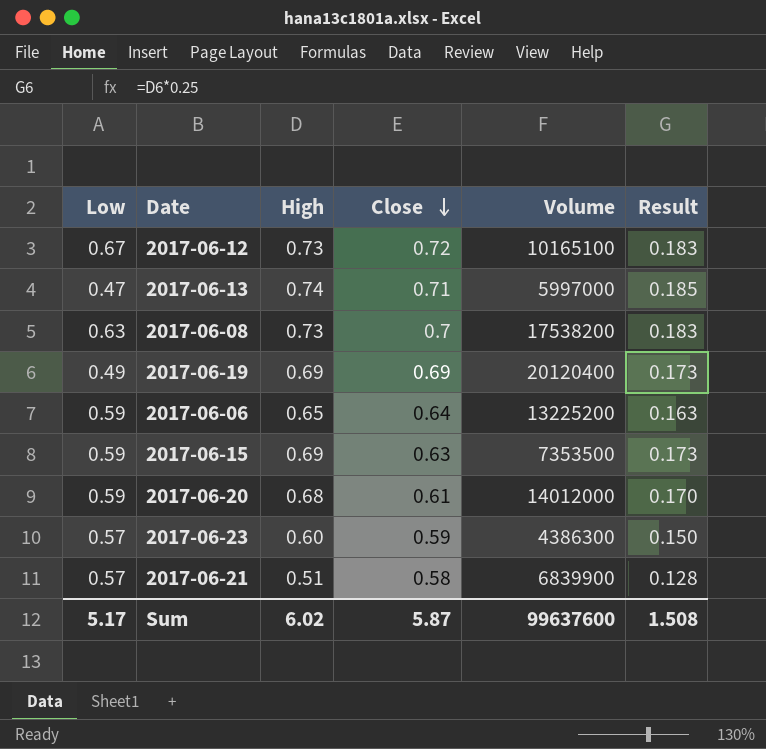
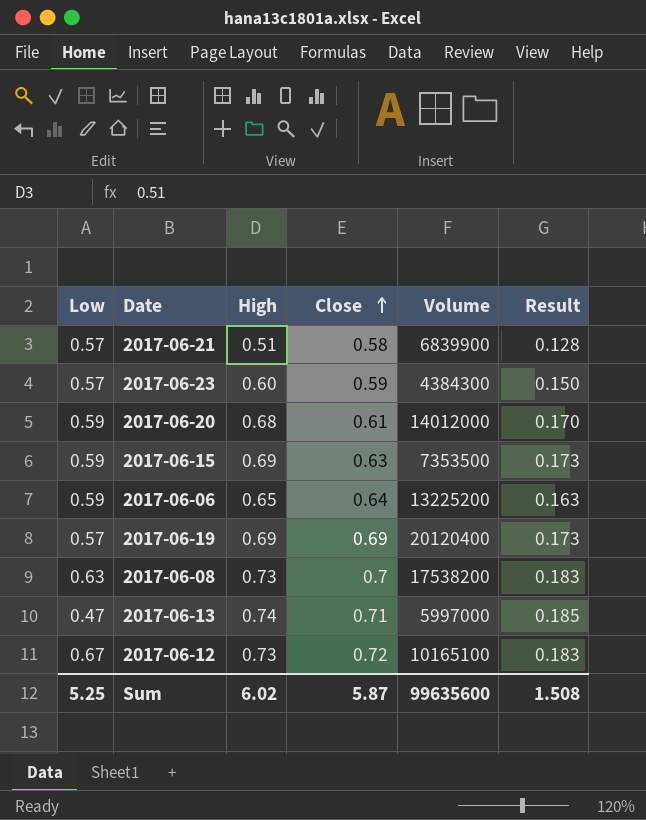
row order: Close descending -> Close ascending
2017-06-23 | Volume: 4386300 -> 4384300
2017-06-19 | Low: 0.49 -> 0.57
Sum | Low: 5.17 -> 5.25
Sum | Volume: 99637600 -> 99635600

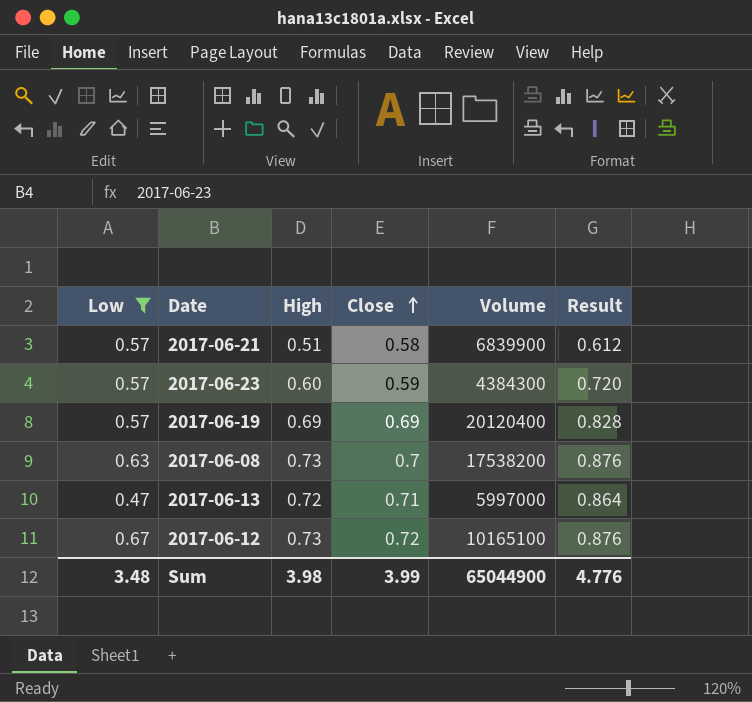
filter: none -> Low != 0.59
column Result | formula: [High] * 0.25 -> [High] * 1.2
2017-06-13 | High: 0.74 -> 0.72
Sum | Low: 5.25 -> 3.48
Sum | High: 6.02 -> 3.98
Sum | Close: 5.87 -> 3.99
Sum | Volume: 99635600 -> 65044900
Sum | Result: 1.508 -> 4.776

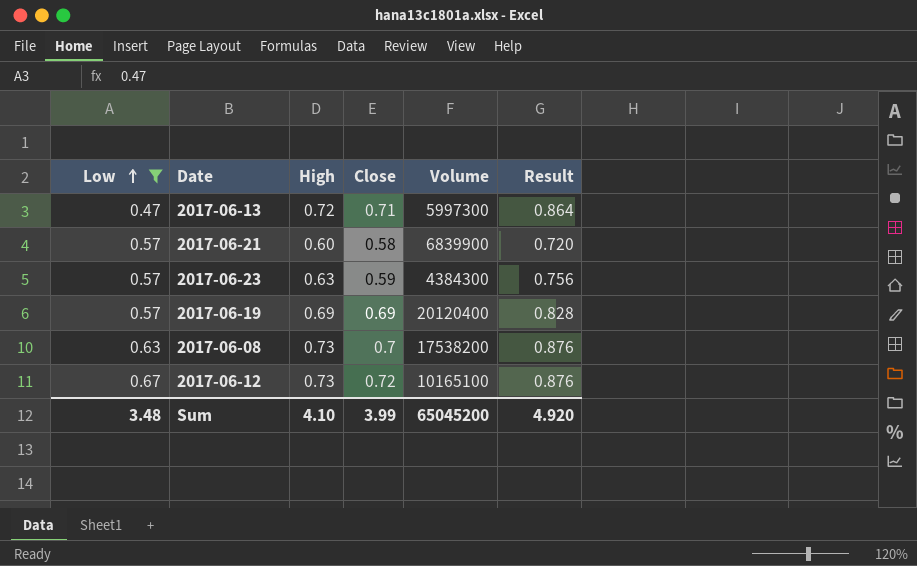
row order: Close ascending -> Low ascending
2017-06-13 | Volume: 5997000 -> 5997300
2017-06-21 | High: 0.51 -> 0.60
2017-06-21 | Result: 0.612 -> 0.720
2017-06-23 | High: 0.60 -> 0.63
2017-06-23 | Result: 0.720 -> 0.756
Sum | High: 3.98 -> 4.10
Sum | Volume: 65044900 -> 65045200
Sum | Result: 4.776 -> 4.920

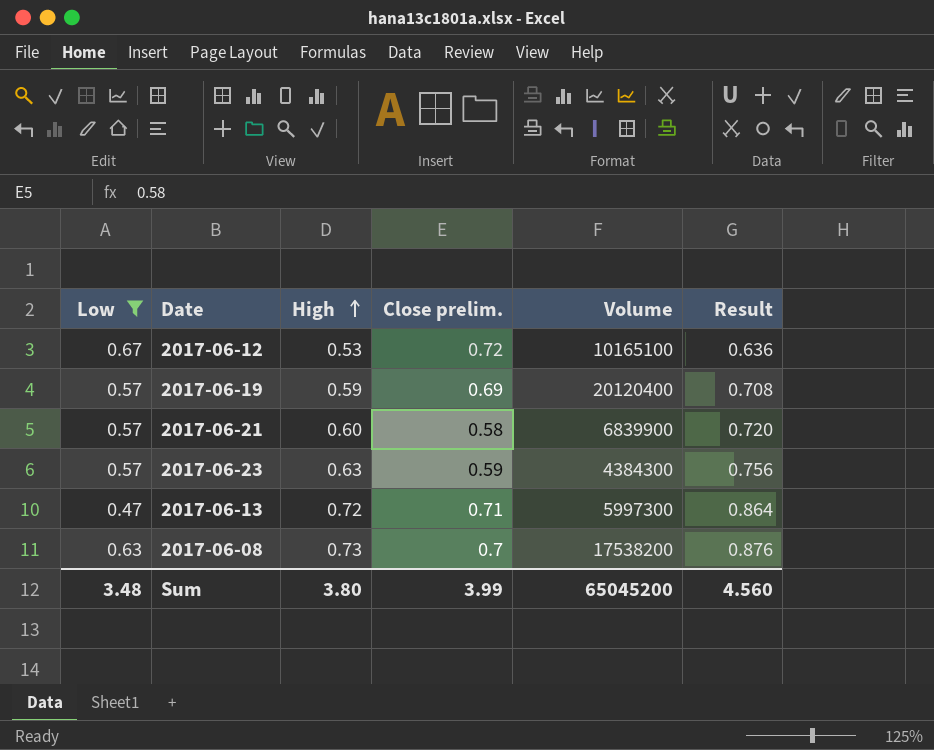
row order: Low ascending -> High ascending
column name: Close -> Close prelim.
2017-06-12 | High: 0.73 -> 0.53
2017-06-12 | Result: 0.876 -> 0.636
2017-06-19 | High: 0.69 -> 0.59
2017-06-19 | Result: 0.828 -> 0.708
Sum | High: 4.10 -> 3.80
Sum | Result: 4.920 -> 4.560

